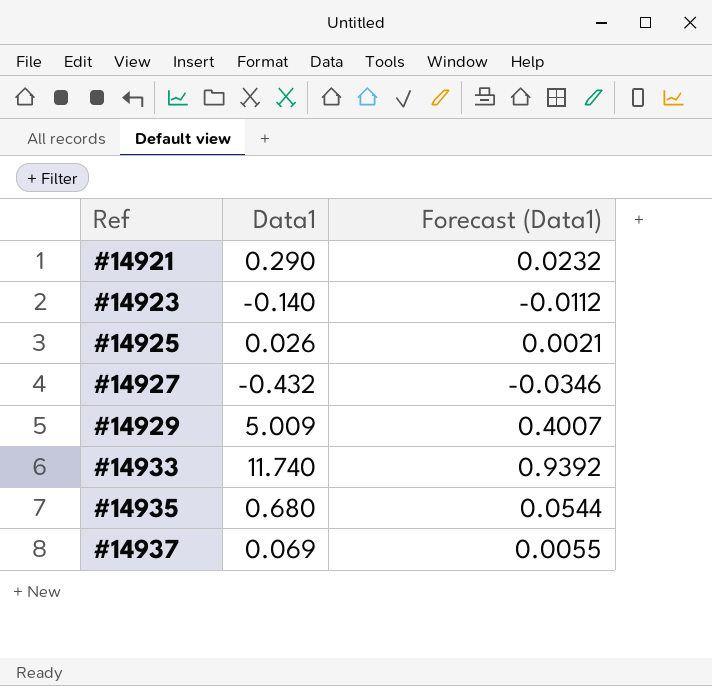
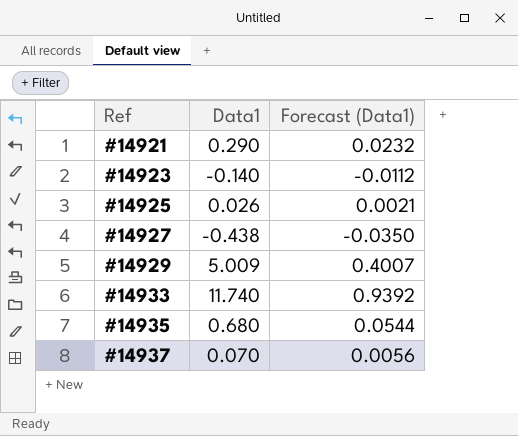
#14927 | Data1: -0.432 -> -0.438
#14927 | Forecast (Data1): -0.0346 -> -0.0350
#14937 | Data1: 0.069 -> 0.070
#14937 | Forecast (Data1): 0.0055 -> 0.0056

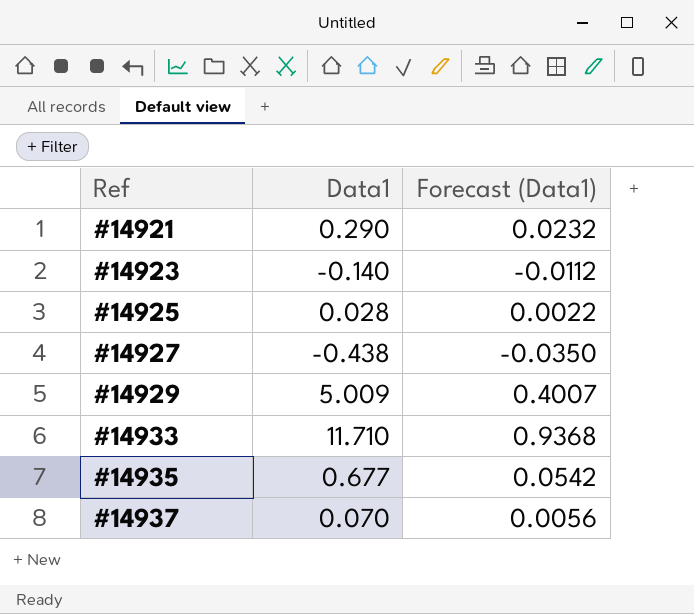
#14925 | Data1: 0.026 -> 0.028
#14925 | Forecast (Data1): 0.0021 -> 0.0022
#14933 | Data1: 11.740 -> 11.710
#14933 | Forecast (Data1): 0.9392 -> 0.9368
#14935 | Data1: 0.680 -> 0.677
#14935 | Forecast (Data1): 0.0544 -> 0.0542

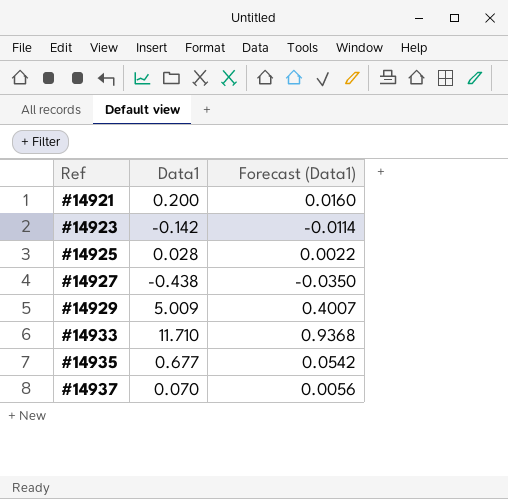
#14921 | Data1: 0.290 -> 0.200
#14921 | Forecast (Data1): 0.0232 -> 0.0160
#14923 | Data1: -0.140 -> -0.142
#14923 | Forecast (Data1): -0.0112 -> -0.0114

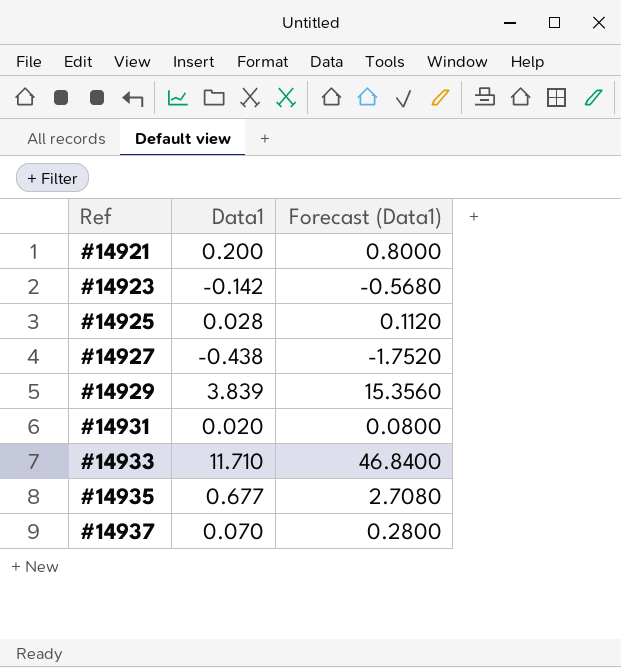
column Forecast (Data1) | formula: [Data1] * 0.08 -> [Data1] * 4
#14929 | Data1: 5.009 -> 3.839
row #14931: none -> 0.020 | 0.0800

